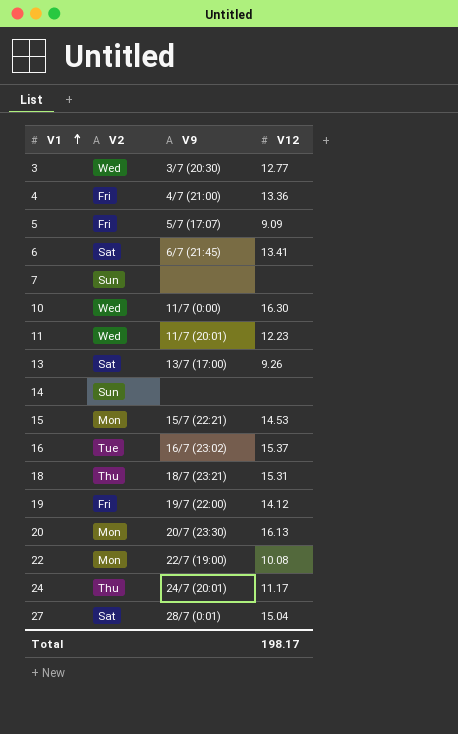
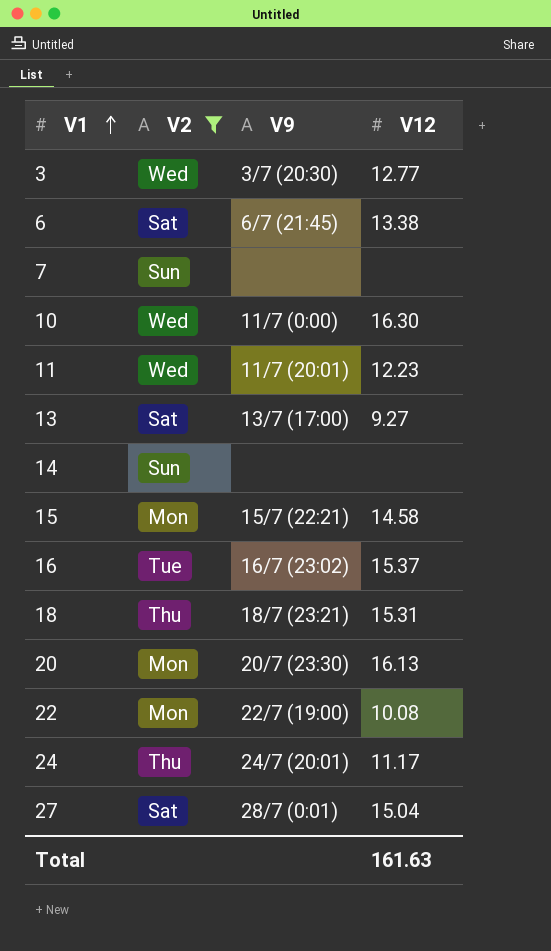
filter: none -> V2 != Fri
6 | V12: 13.41 -> 13.38
13 | V12: 9.26 -> 9.27
15 | V12: 14.53 -> 14.58
Total | V12: 198.17 -> 161.63

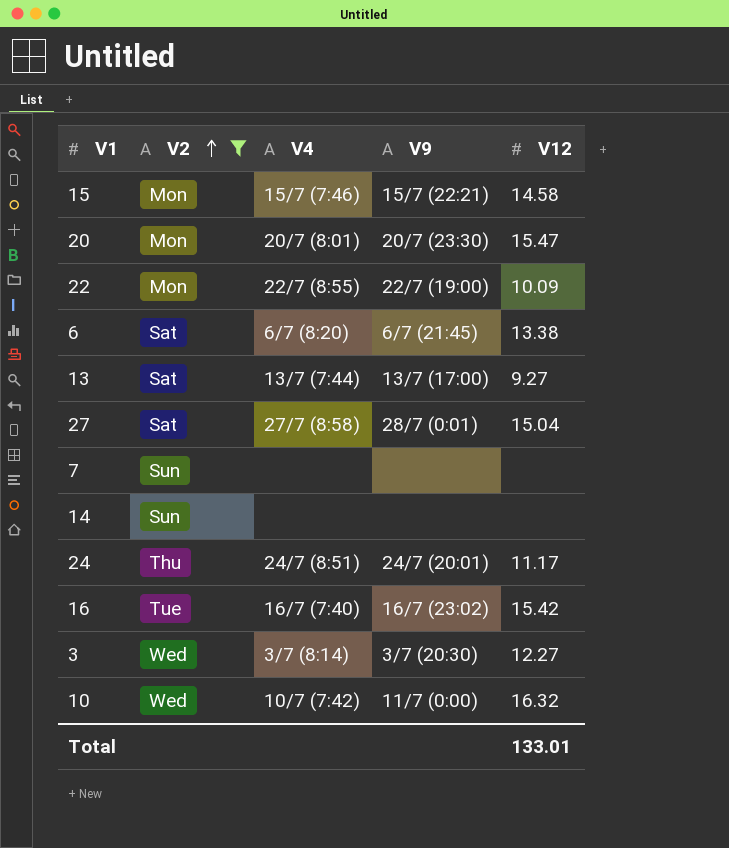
row order: V1 ascending -> V2 ascending
column V4 | position: none -> 3
row 11: Wed | 11/7 (20:01) | 12.23 -> none
row 18: Thu | 18/7 (23:21) | 15.31 -> none
20 | V12: 16.13 -> 15.47
22 | V12: 10.08 -> 10.09
16 | V12: 15.37 -> 15.42
3 | V12: 12.77 -> 12.27
10 | V12: 16.30 -> 16.32
Total | V12: 161.63 -> 133.01

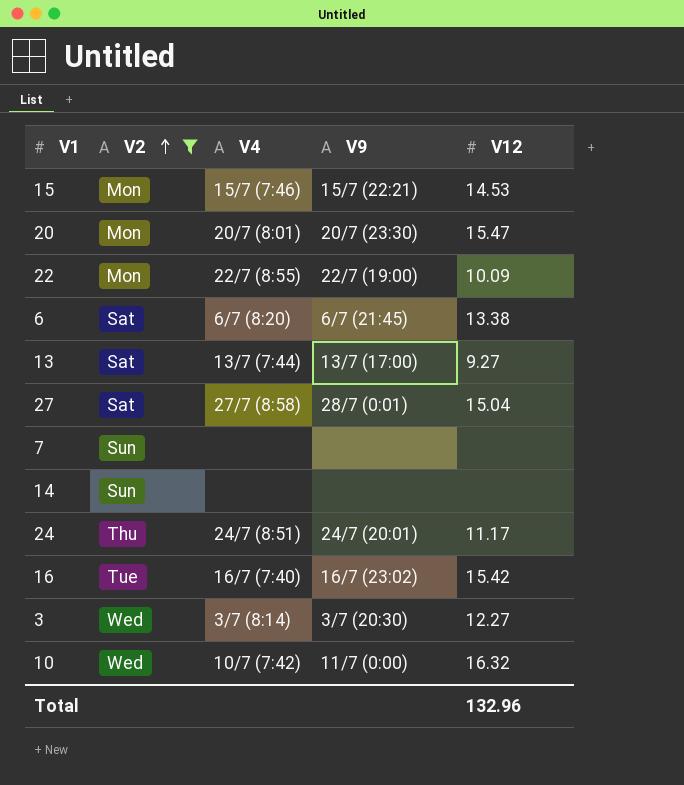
15 | V12: 14.58 -> 14.53
Total | V12: 133.01 -> 132.96

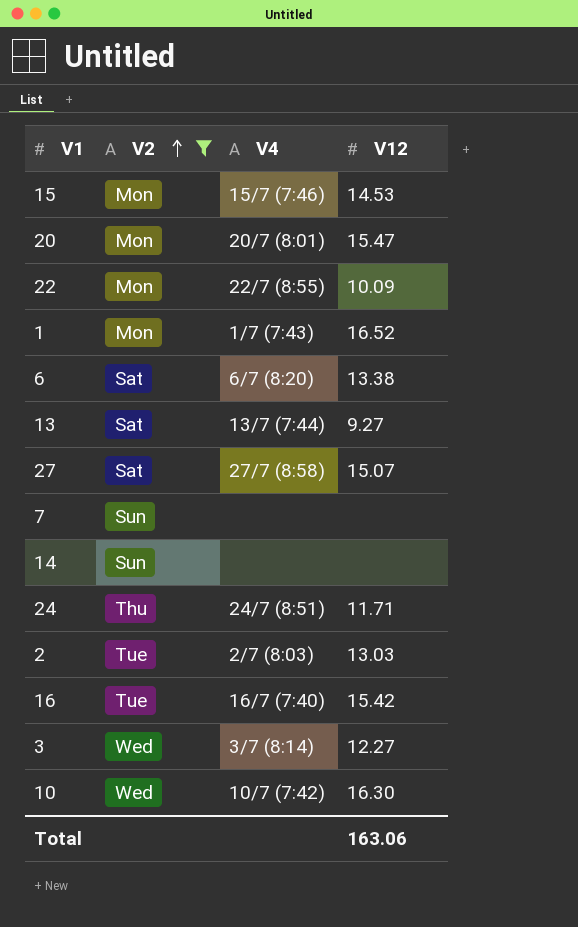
column V9 | position: 4 -> none
row 1: none -> Mon | 1/7 (7:43) | 16.52
27 | V12: 15.04 -> 15.07
24 | V12: 11.17 -> 11.71
row 2: none -> Tue | 2/7 (8:03) | 13.03
10 | V12: 16.32 -> 16.30
Total | V12: 132.96 -> 163.06

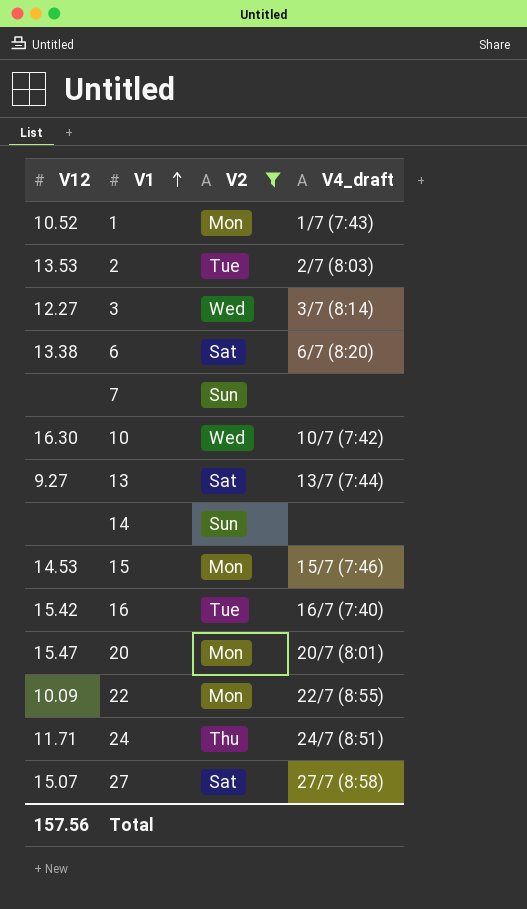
row order: V2 ascending -> V1 ascending
column V12 | position: 4 -> 1
column name: V4 -> V4_draft
1 | V12: 16.52 -> 10.52
2 | V12: 13.03 -> 13.53
Total | V12: 163.06 -> 157.56

